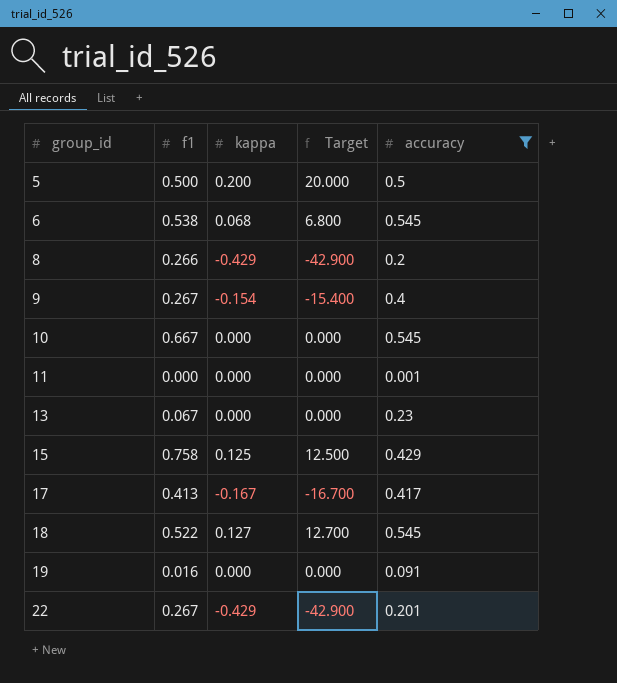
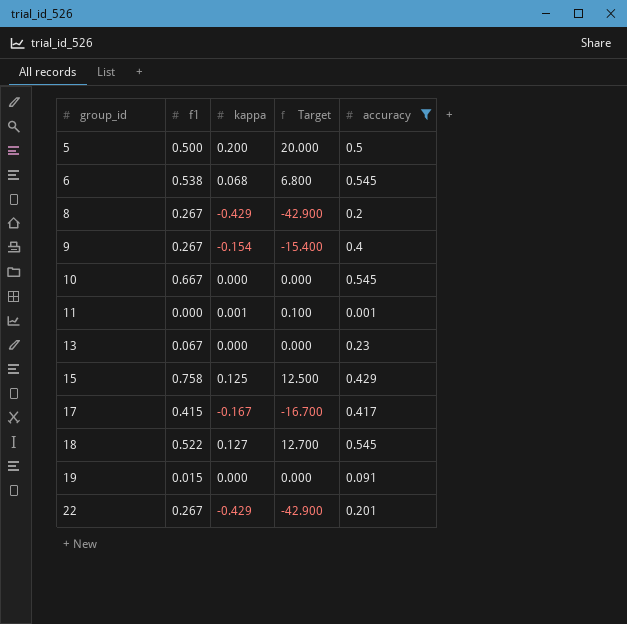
8 | f1: 0.266 -> 0.267
11 | kappa: 0.000 -> 0.001
11 | Target: 0.000 -> 0.100
17 | f1: 0.413 -> 0.415
19 | f1: 0.016 -> 0.015

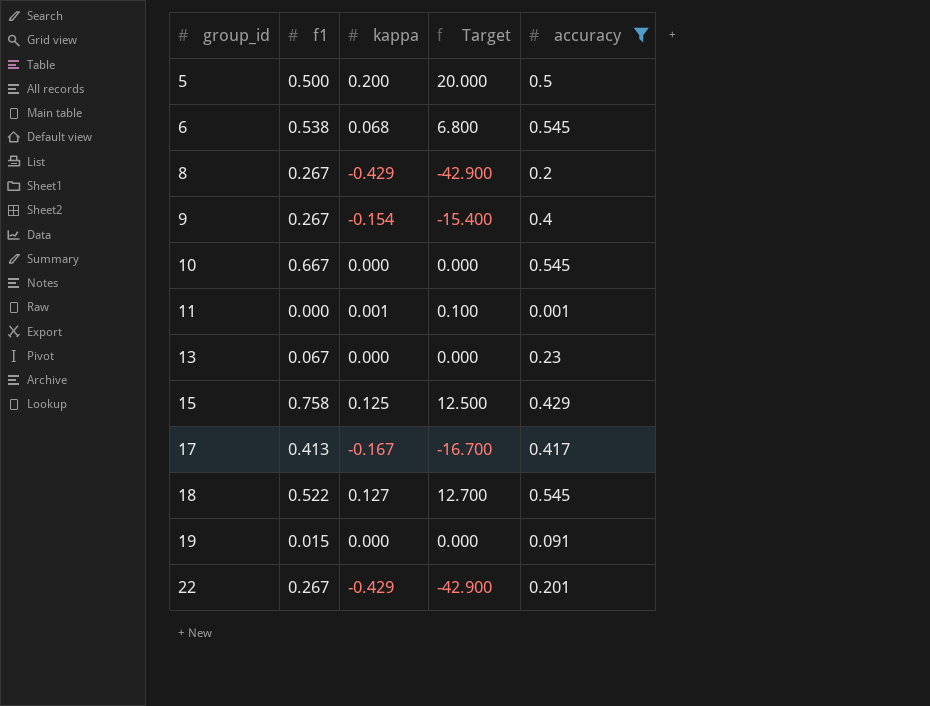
17 | f1: 0.415 -> 0.413

